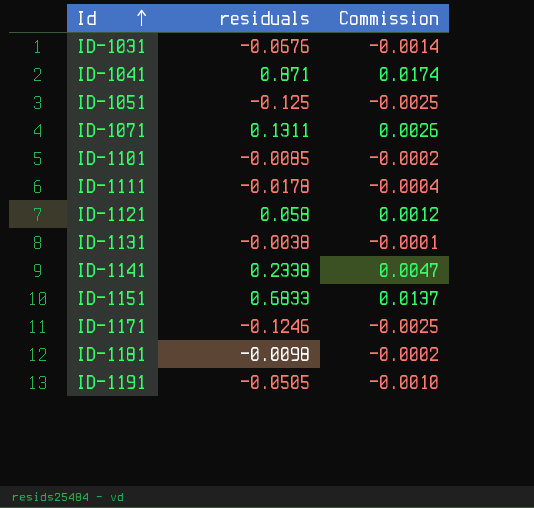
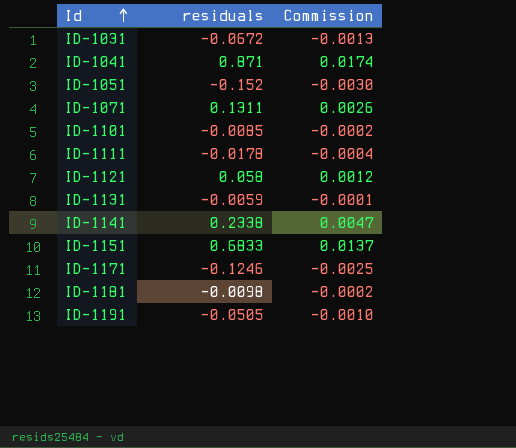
ID-1031 | residuals: -0.0676 -> -0.0672
ID-1031 | Commission: -0.0014 -> -0.0013
ID-1051 | residuals: -0.125 -> -0.152
ID-1051 | Commission: -0.0025 -> -0.0030
ID-1131 | residuals: -0.0038 -> -0.0059

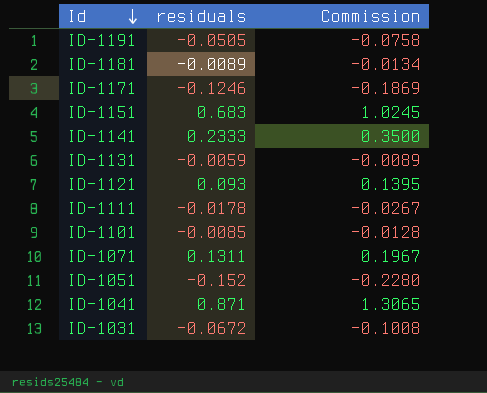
row order: Id ascending -> Id descending
column Commission | formula: [residuals] * 0.02 -> [residuals] * 1.5
ID-1181 | residuals: -0.0098 -> -0.0089
ID-1151 | residuals: 0.6833 -> 0.683
ID-1141 | residuals: 0.2338 -> 0.2333
ID-1121 | residuals: 0.058 -> 0.093

